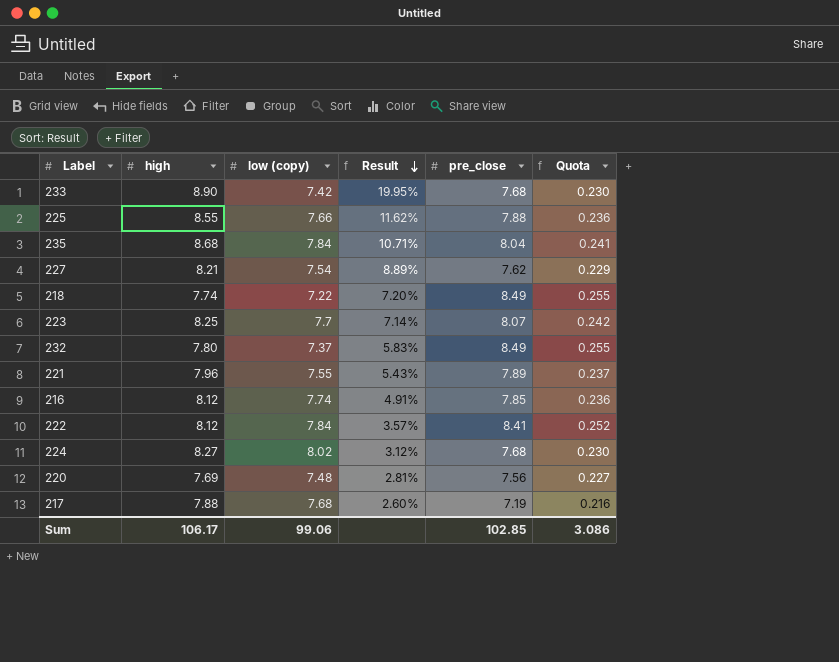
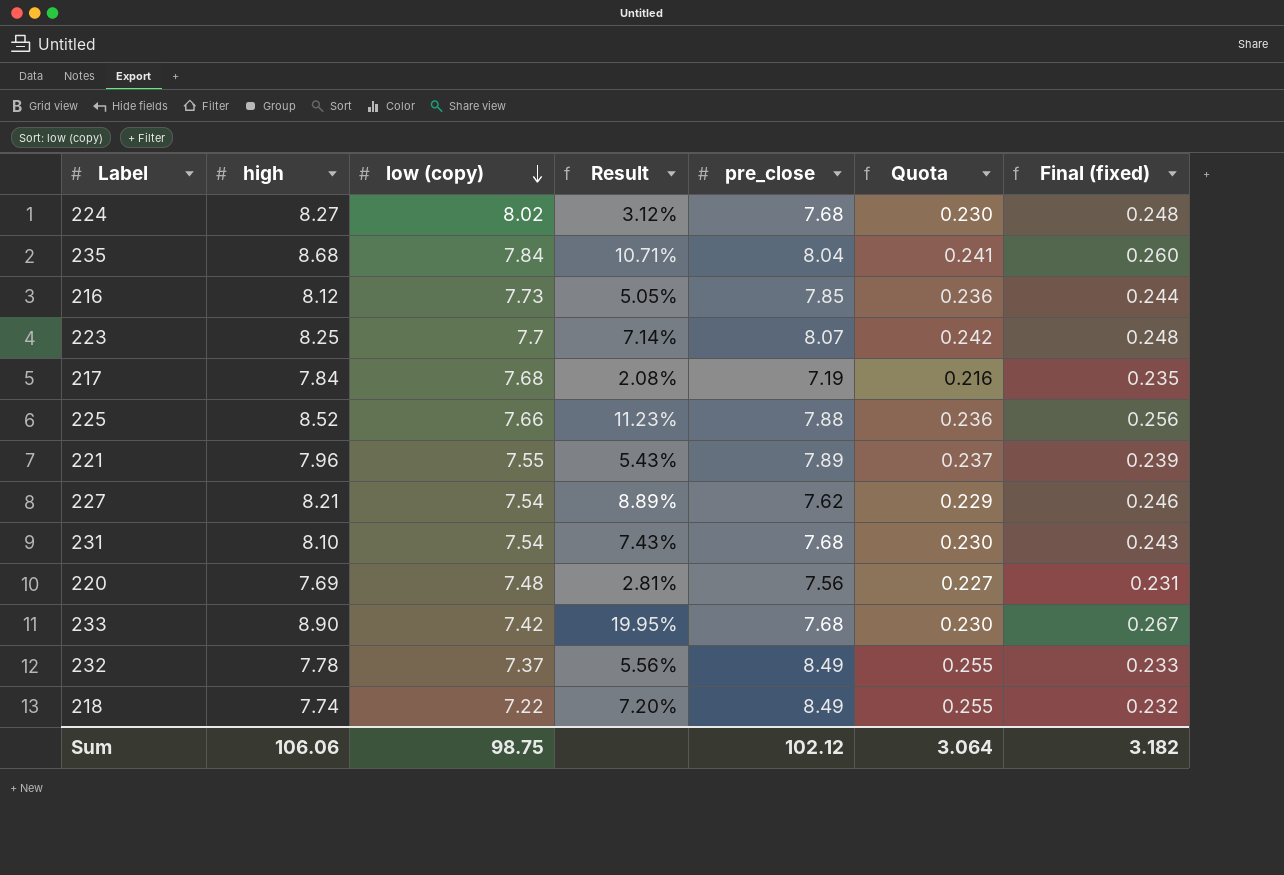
row order: Result descending -> low (copy) descending
column Final (fixed) | formula: none -> [high] * 0.03
row 222: 8.12 | 7.84 | 3.57% | 8.41 | 0.252 -> none
216 | low (copy): 7.74 -> 7.73
216 | Result: 4.91% -> 5.05%
217 | high: 7.88 -> 7.84
217 | Result: 2.60% -> 2.08%
225 | high: 8.55 -> 8.52
225 | Result: 11.62% -> 11.23%
row 231: none -> 8.10 | 7.54 | 7.43% | 7.68 | 0.230 | 0.243
232 | high: 7.80 -> 7.78
232 | Result: 5.83% -> 5.56%
Sum | high: 106.17 -> 106.06
Sum | low (copy): 99.06 -> 98.75
Sum | pre_close: 102.85 -> 102.12
Sum | Quota: 3.086 -> 3.064

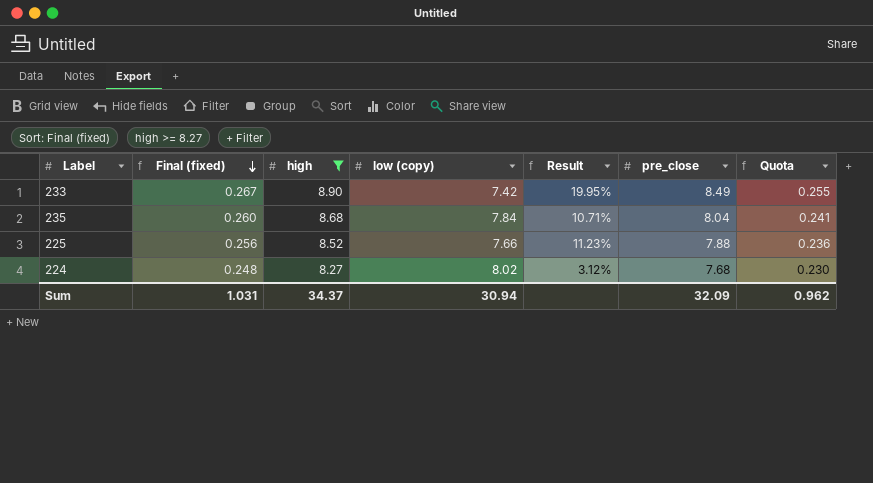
filter: none -> high >= 8.27
row order: low (copy) descending -> Final (fixed) descending
column Final (fixed) | position: 7 -> 2
233 | pre_close: 7.68 -> 8.49
233 | Quota: 0.230 -> 0.255
Sum | Final (fixed): 3.182 -> 1.031
Sum | high: 106.06 -> 34.37
Sum | low (copy): 98.75 -> 30.94
Sum | pre_close: 102.12 -> 32.09
Sum | Quota: 3.064 -> 0.962

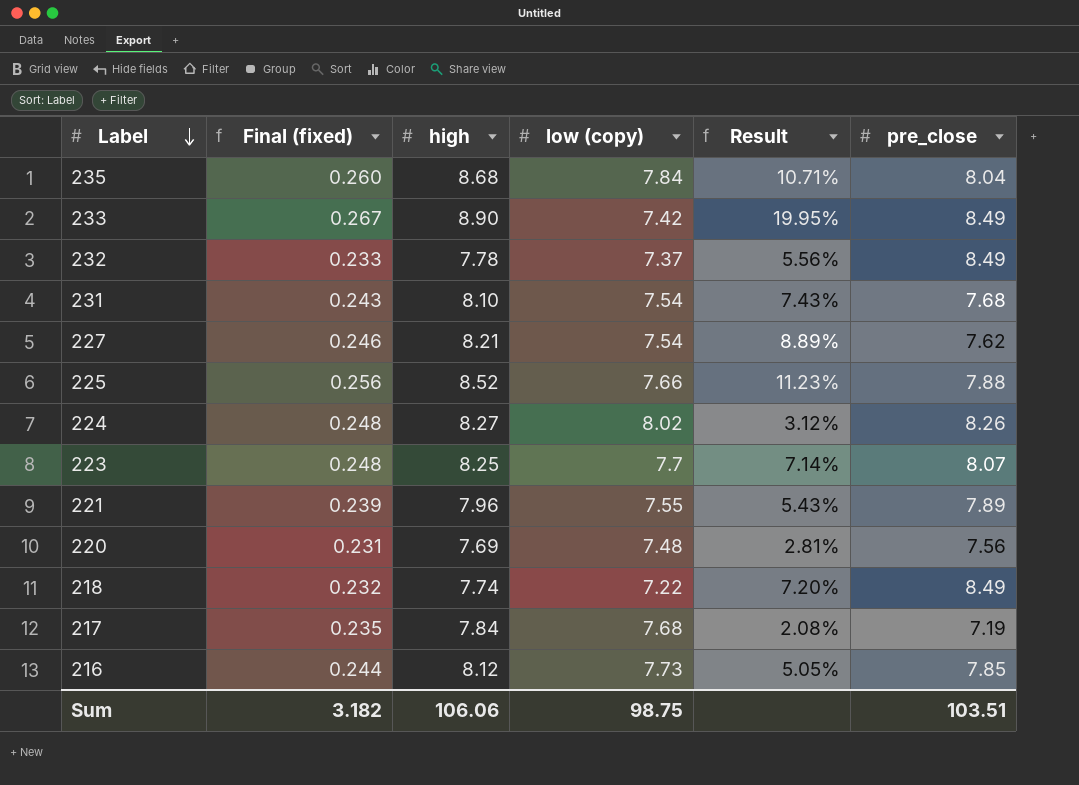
filter: high >= 8.27 -> none
row order: Final (fixed) descending -> Label descending
column Quota | formula: [pre_close] * 0.03 -> none
224 | pre_close: 7.68 -> 8.26
Sum | Final (fixed): 1.031 -> 3.182
Sum | high: 34.37 -> 106.06
Sum | low (copy): 30.94 -> 98.75
Sum | pre_close: 32.09 -> 103.51

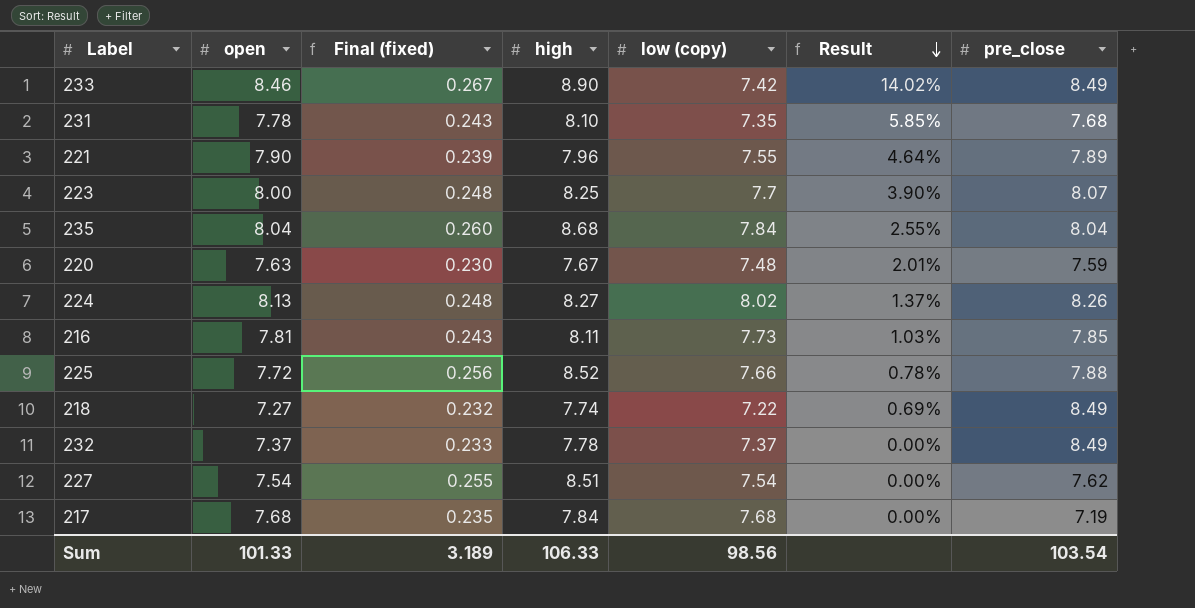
row order: Label descending -> Result descending
column open | position: none -> 2
column Result | formula: ([high] - [low (copy)]) / [low (copy)] -> ([open] - [low (copy)]) / [low (copy)]
231 | low (copy): 7.54 -> 7.35
220 | Final (fixed): 0.231 -> 0.230
220 | high: 7.69 -> 7.67
220 | pre_close: 7.56 -> 7.59
216 | Final (fixed): 0.244 -> 0.243
216 | high: 8.12 -> 8.11
227 | Final (fixed): 0.246 -> 0.255
227 | high: 8.21 -> 8.51
Sum | Final (fixed): 3.182 -> 3.189
Sum | high: 106.06 -> 106.33
Sum | low (copy): 98.75 -> 98.56
Sum | pre_close: 103.51 -> 103.54

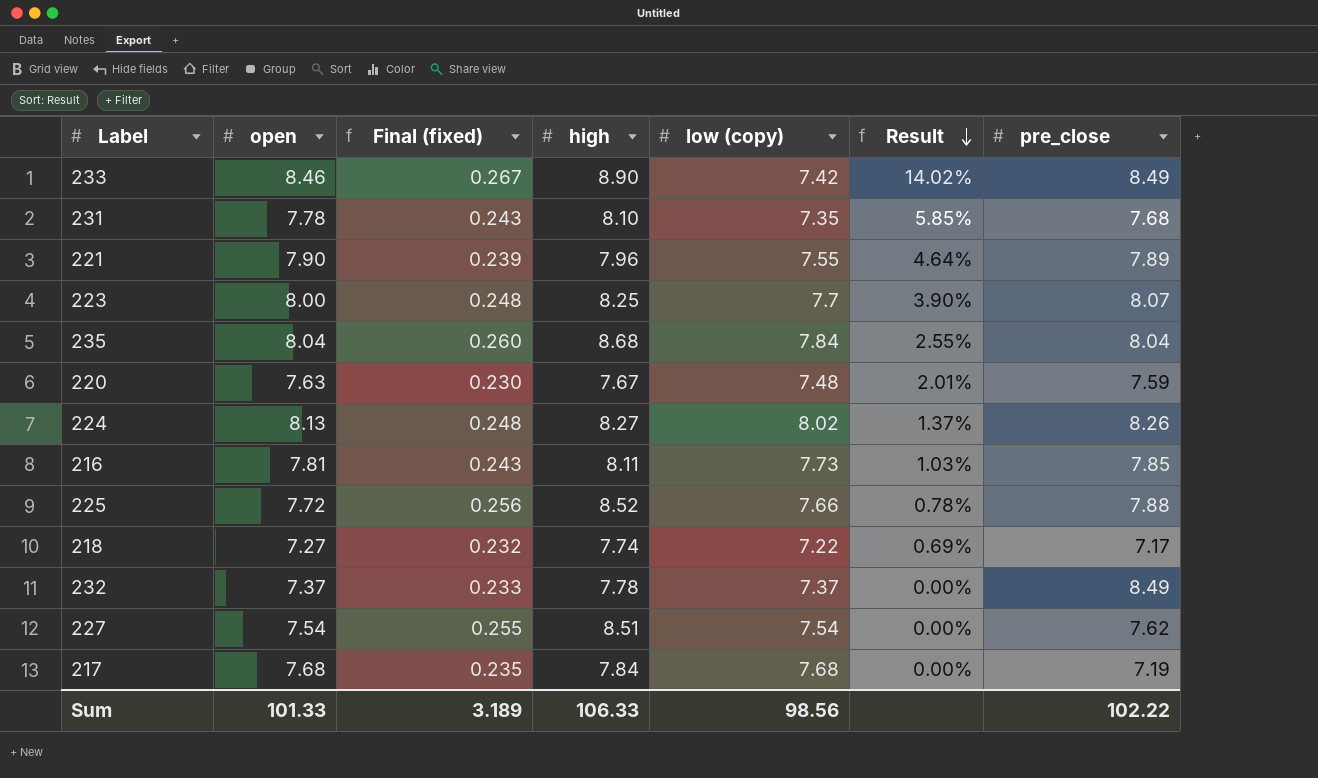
218 | pre_close: 8.49 -> 7.17
Sum | pre_close: 103.54 -> 102.22

